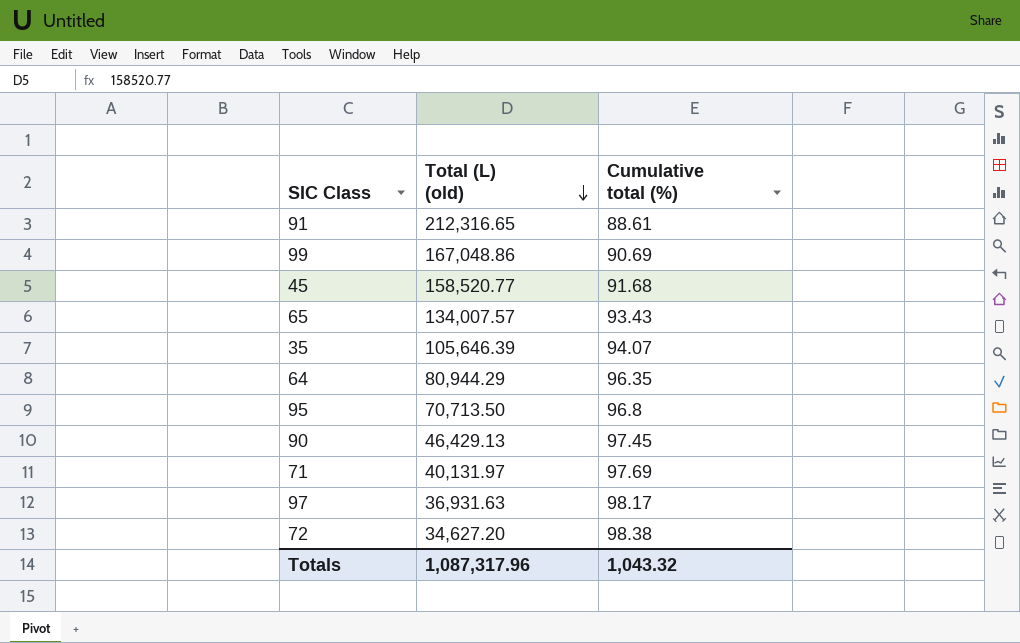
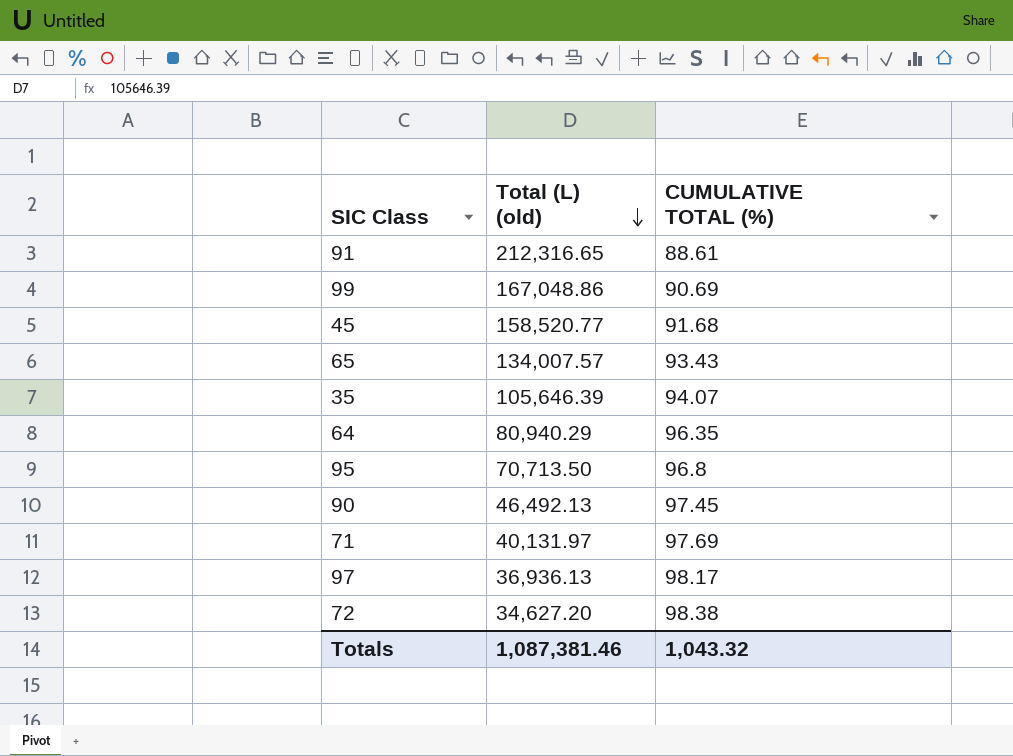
column name: Cumulative total (%) -> CUMULATIVE TOTAL (%)
64 | Total (L) (old): 80,944.29 -> 80,940.29
90 | Total (L) (old): 46,429.13 -> 46,492.13
97 | Total (L) (old): 36,931.63 -> 36,936.13
Totals | Total (L) (old): 1,087,317.96 -> 1,087,381.46

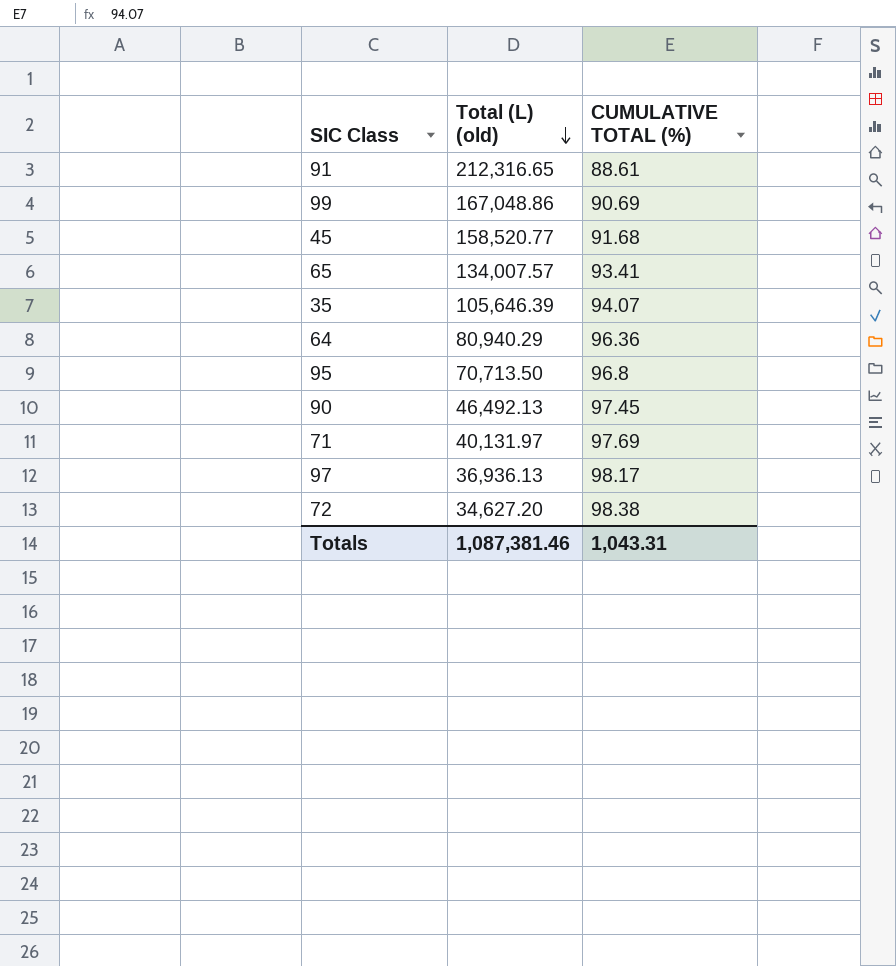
65 | CUMULATIVE TOTAL (%): 93.43 -> 93.41
64 | CUMULATIVE TOTAL (%): 96.35 -> 96.36
Totals | CUMULATIVE TOTAL (%): 1,043.32 -> 1,043.31

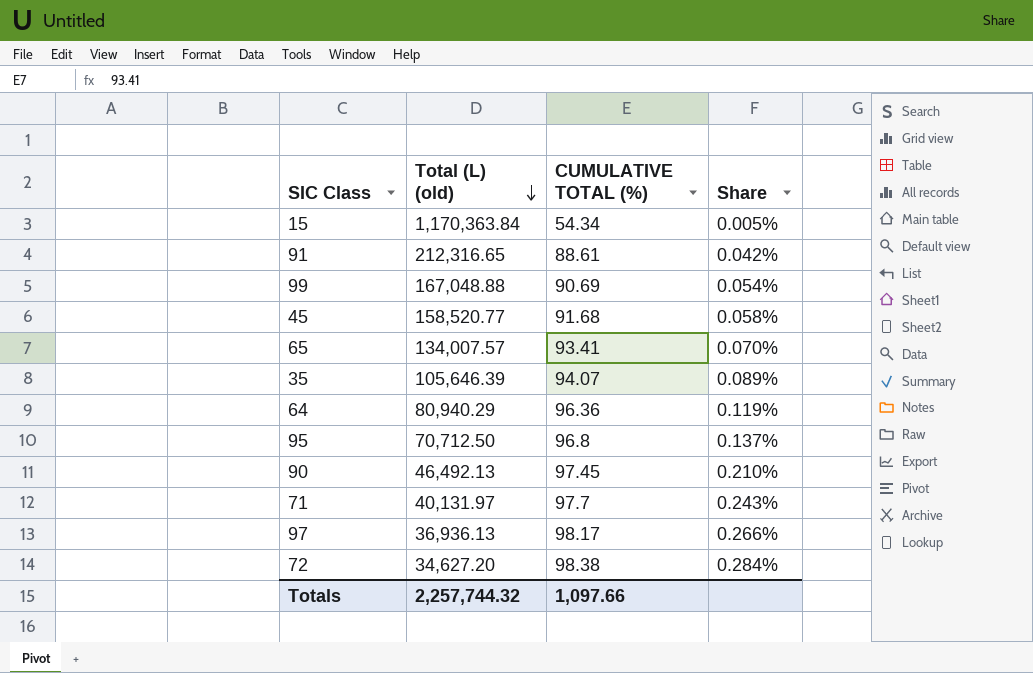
column Share | formula: none -> [CUMULATIVE TOTAL (%)] / [Total (L) (old)]
row 15: none -> 1,170,363.84 | 54.34 | 0.005%
99 | Total (L) (old): 167,048.86 -> 167,048.88
95 | Total (L) (old): 70,713.50 -> 70,712.50
71 | CUMULATIVE TOTAL (%): 97.69 -> 97.7
Totals | Total (L) (old): 1,087,381.46 -> 2,257,744.32
Totals | CUMULATIVE TOTAL (%): 1,043.31 -> 1,097.66

